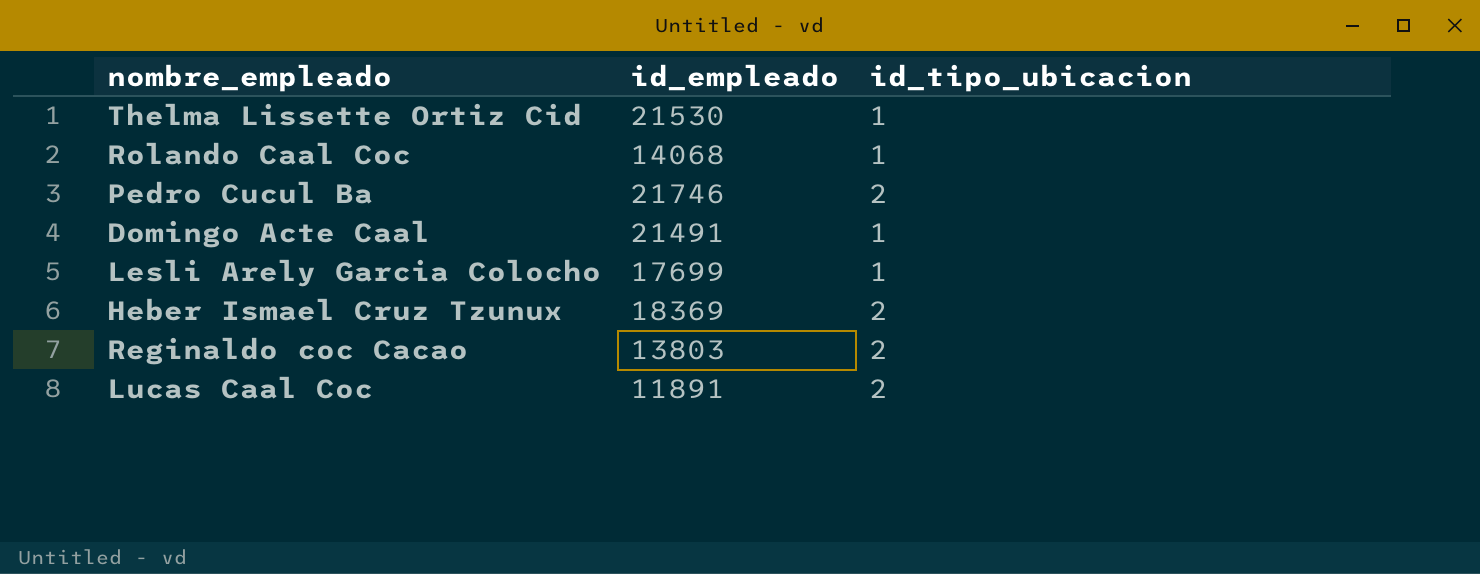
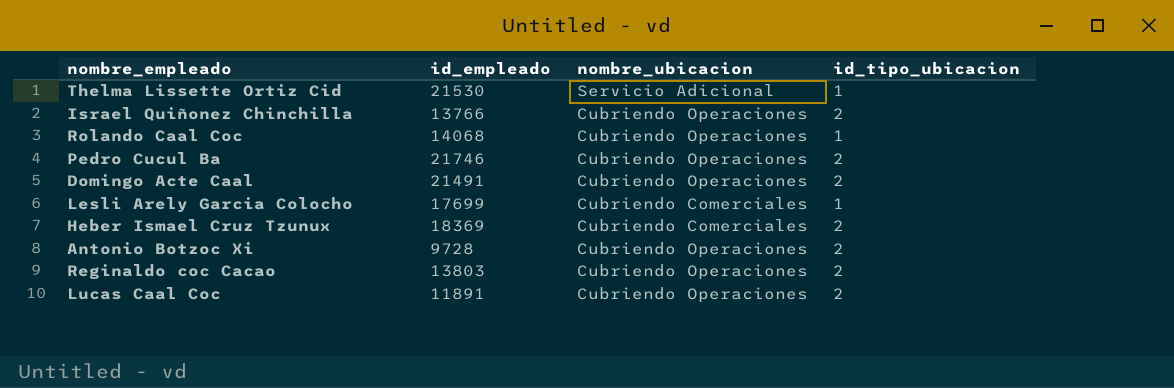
column nombre_ubicacion | position: none -> 3
row Israel Quiñonez Chinchilla: none -> 13766 | Cubriendo Operaciones | 2
Domingo Acte Caal | id_tipo_ubicacion: 1 -> 2
row Antonio Botzoc Xi: none -> 9728 | Cubriendo Operaciones | 2

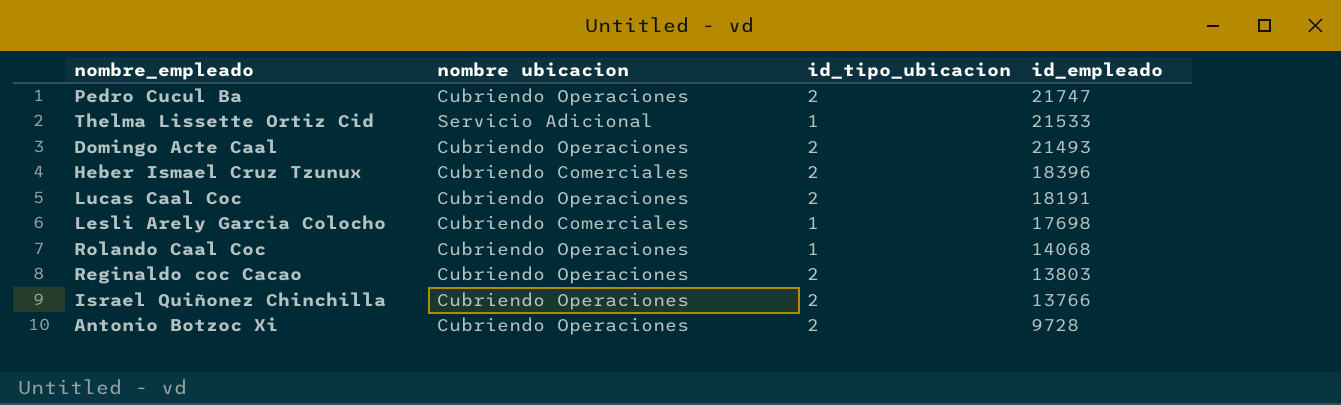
row order: none -> id_empleado descending
column name: nombre_ubicacion -> nombre ubicacion
column id_empleado | position: 2 -> 4
Pedro Cucul Ba | id_empleado: 21746 -> 21747
Thelma Lissette Ortiz Cid | id_empleado: 21530 -> 21533
Domingo Acte Caal | id_empleado: 21491 -> 21493
Heber Ismael Cruz Tzunux | id_empleado: 18369 -> 18396
Lucas Caal Coc | id_empleado: 11891 -> 18191
Lesli Arely Garcia Colocho | id_empleado: 17699 -> 17698

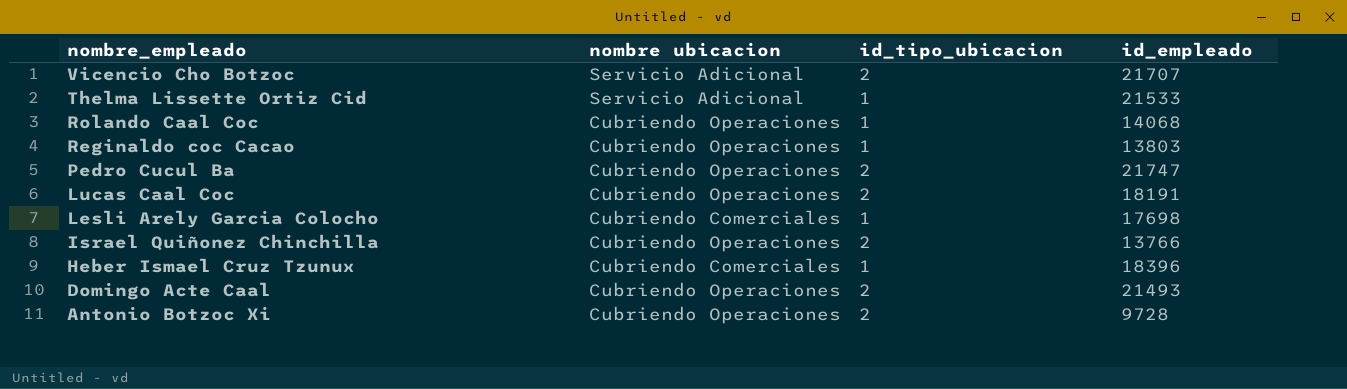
row order: id_empleado descending -> nombre_empleado descending
row Vicencio Cho Botzoc: none -> Servicio Adicional | 2 | 21707
Reginaldo coc Cacao | id_tipo_ubicacion: 2 -> 1
Heber Ismael Cruz Tzunux | id_tipo_ubicacion: 2 -> 1

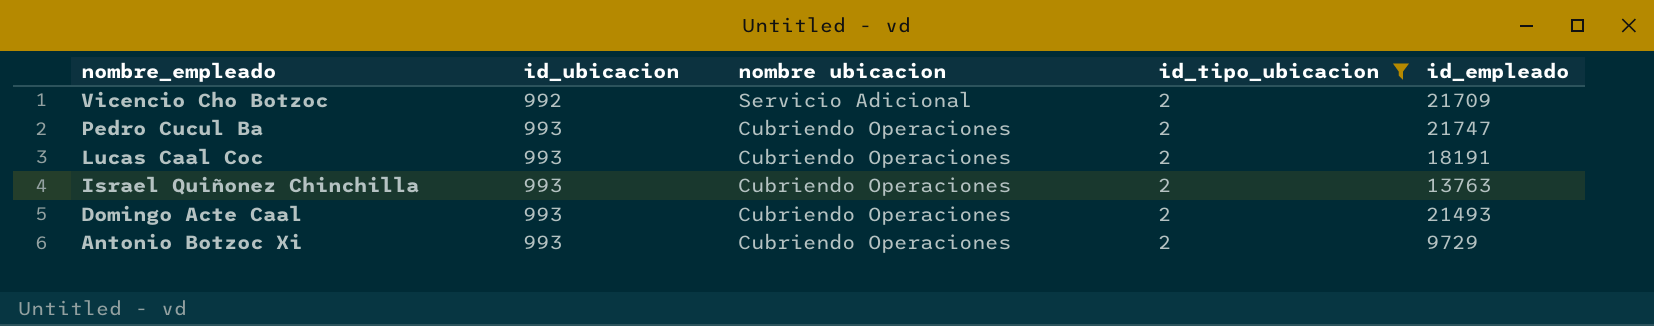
filter: none -> id_tipo_ubicacion = 2
column id_ubicacion | position: none -> 2
Vicencio Cho Botzoc | id_empleado: 21707 -> 21709
Israel Quiñonez Chinchilla | id_empleado: 13766 -> 13763
Antonio Botzoc Xi | id_empleado: 9728 -> 9729

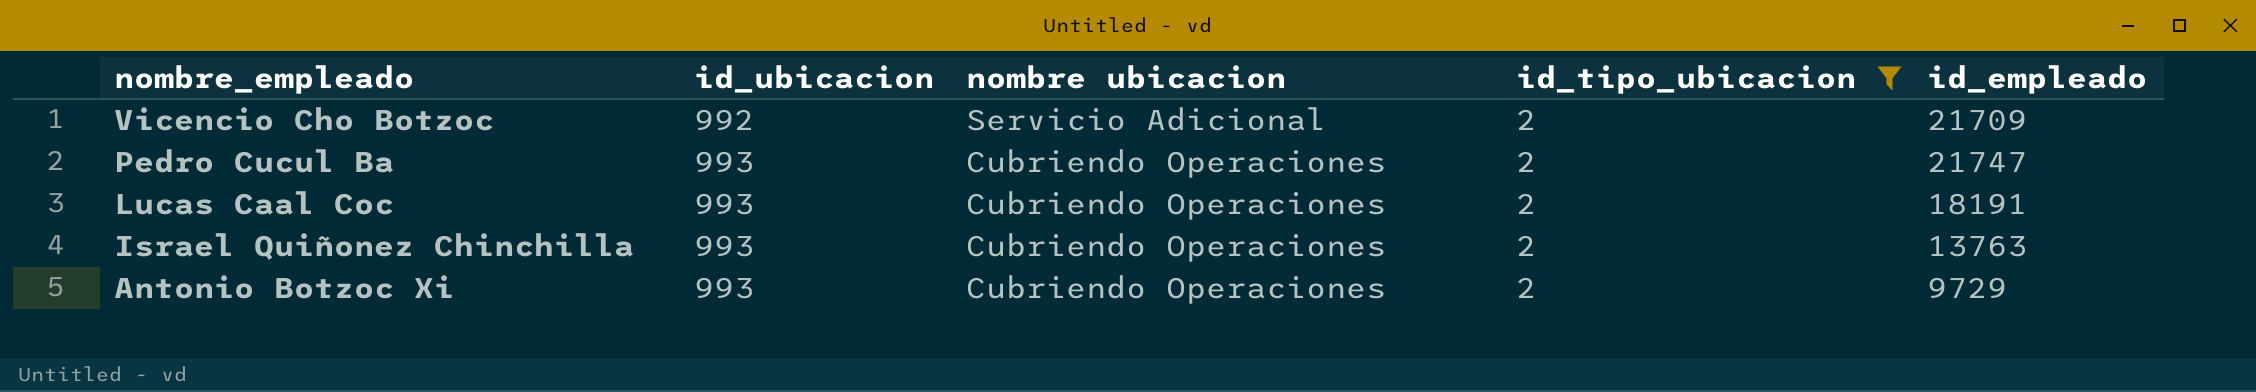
row Domingo Acte Caal: 993 | Cubriendo Operaciones | 2 | 21493 -> none

